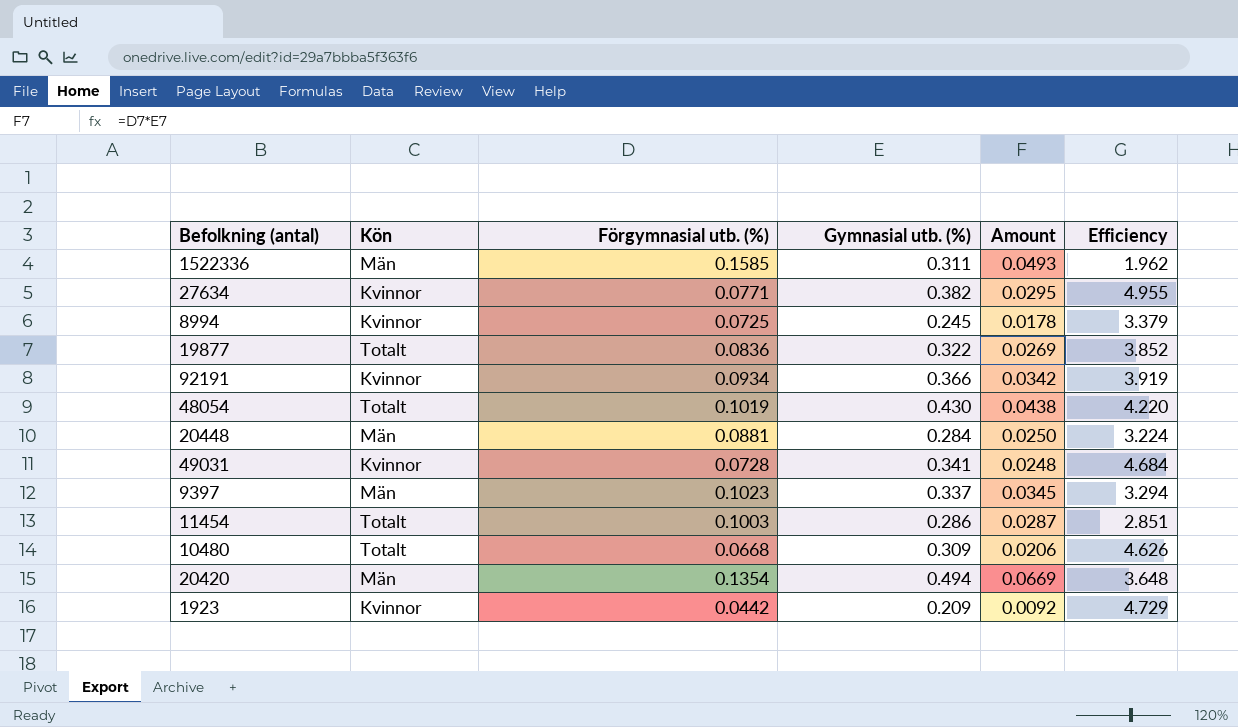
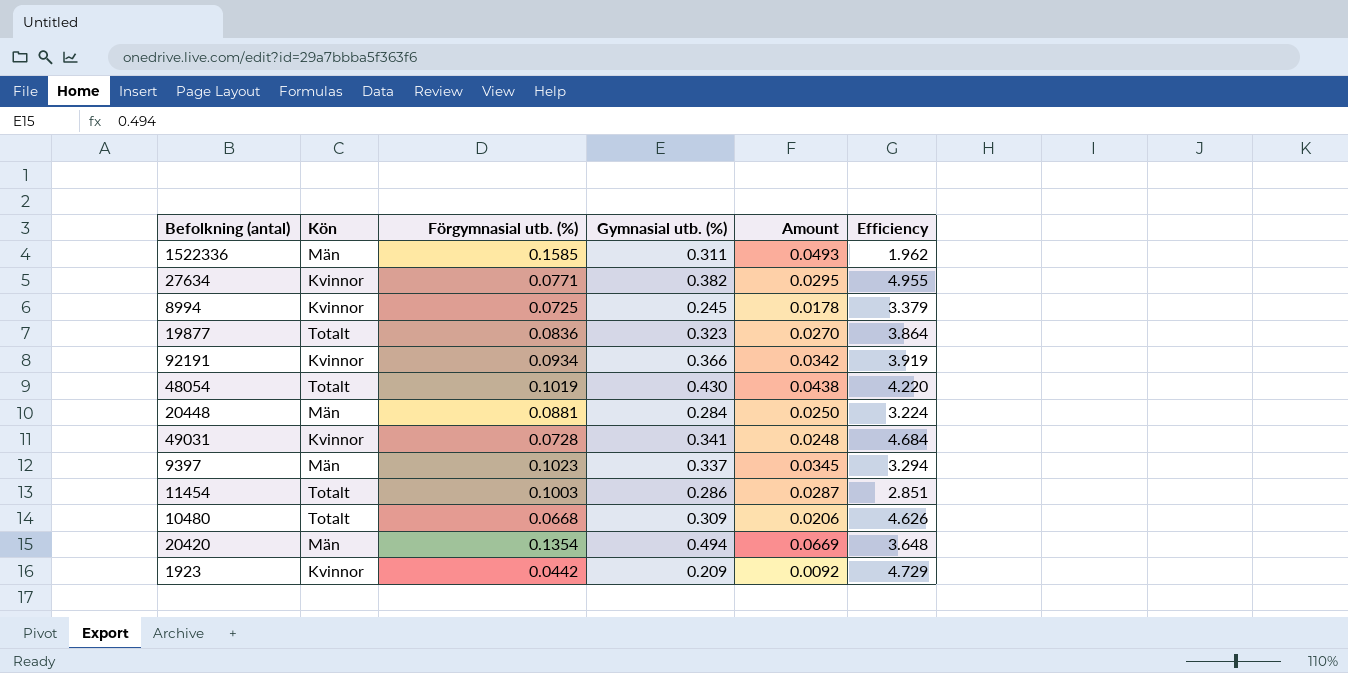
19877 | Gymnasial utb. (%): 0.322 -> 0.323
19877 | Amount: 0.0269 -> 0.0270
19877 | Efficiency: 3.852 -> 3.864

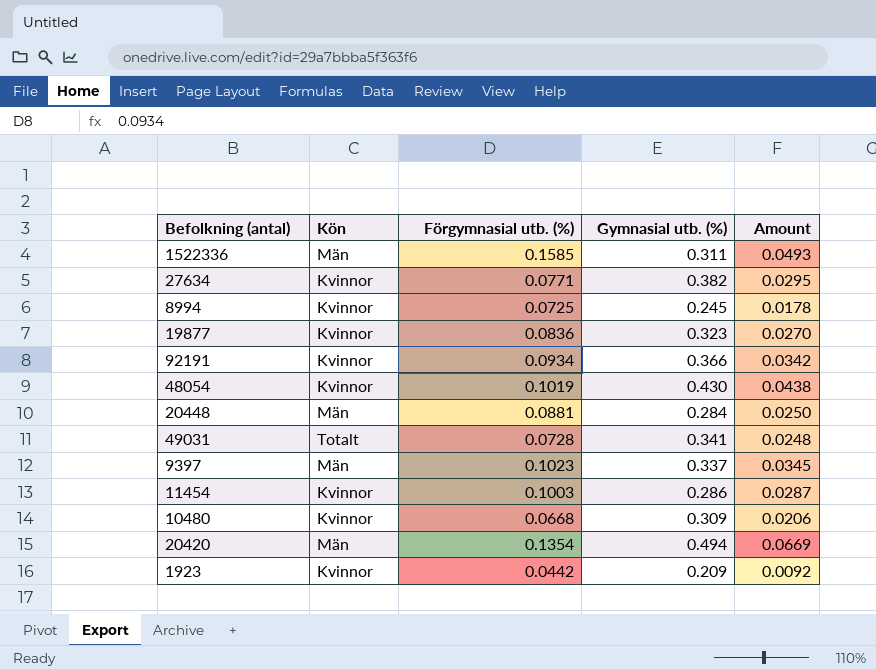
column Efficiency | formula: [Gymnasial utb. (%)] / [Förgymnasial utb. (%)] -> none
19877 | Kön: Totalt -> Kvinnor
48054 | Kön: Totalt -> Kvinnor
49031 | Kön: Kvinnor -> Totalt
11454 | Kön: Totalt -> Kvinnor
10480 | Kön: Totalt -> Kvinnor

